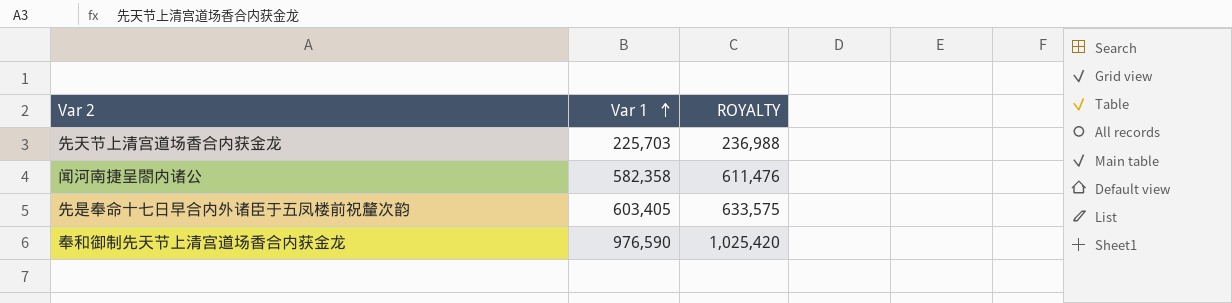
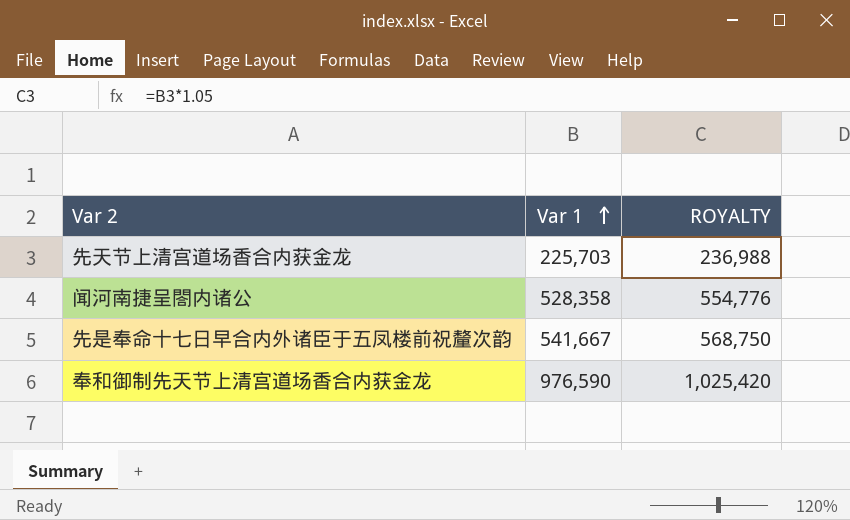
闻河南捷呈閤内诸公 | Var 1: 582,358 -> 528,358
闻河南捷呈閤内诸公 | ROYALTY: 611,476 -> 554,776
先是奉命十七日早合内外诸臣于五凤楼前祝釐次韵 | Var 1: 603,405 -> 541,667
先是奉命十七日早合内外诸臣于五凤楼前祝釐次韵 | ROYALTY: 633,575 -> 568,750

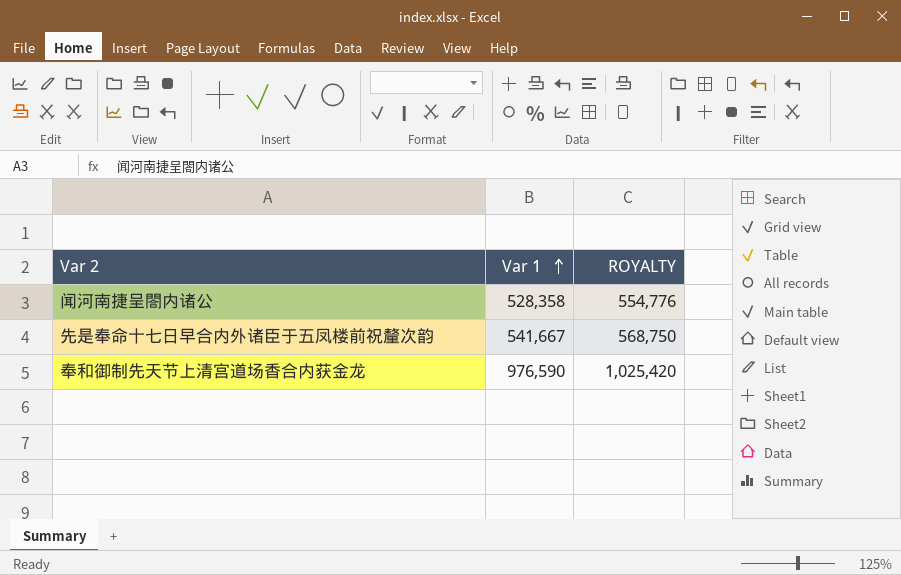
row 先天节上清宫道场香合内获金龙: 225,703 | 236,988 -> none

